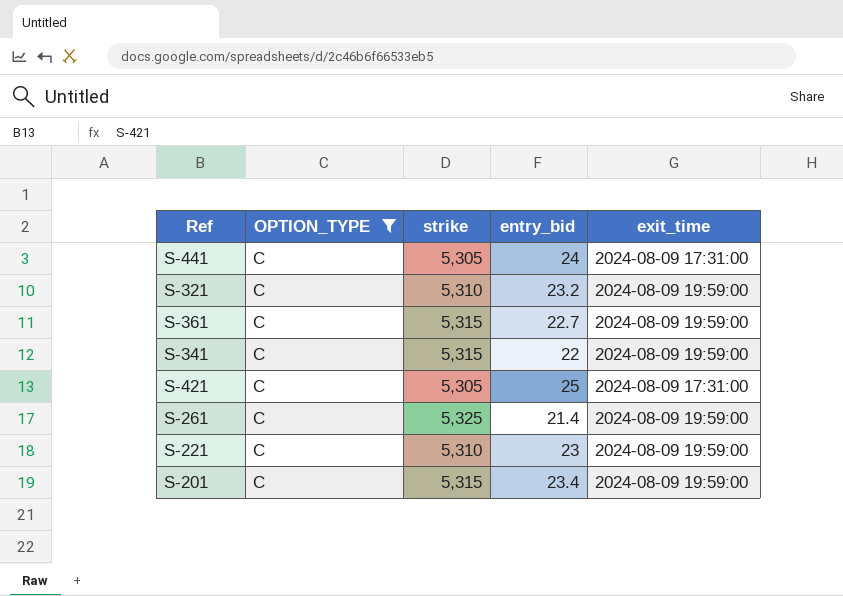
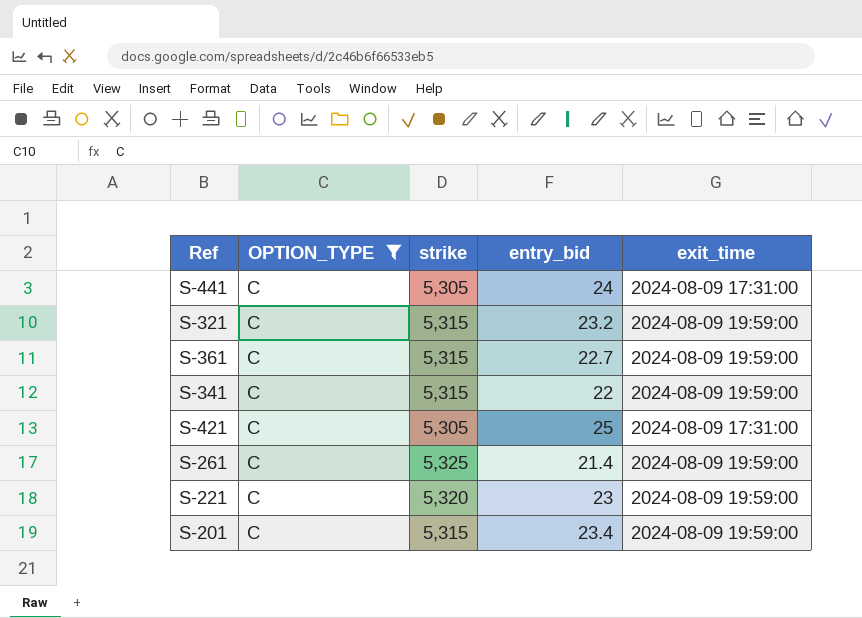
S-321 | strike: 5,310 -> 5,315
S-221 | strike: 5,310 -> 5,320

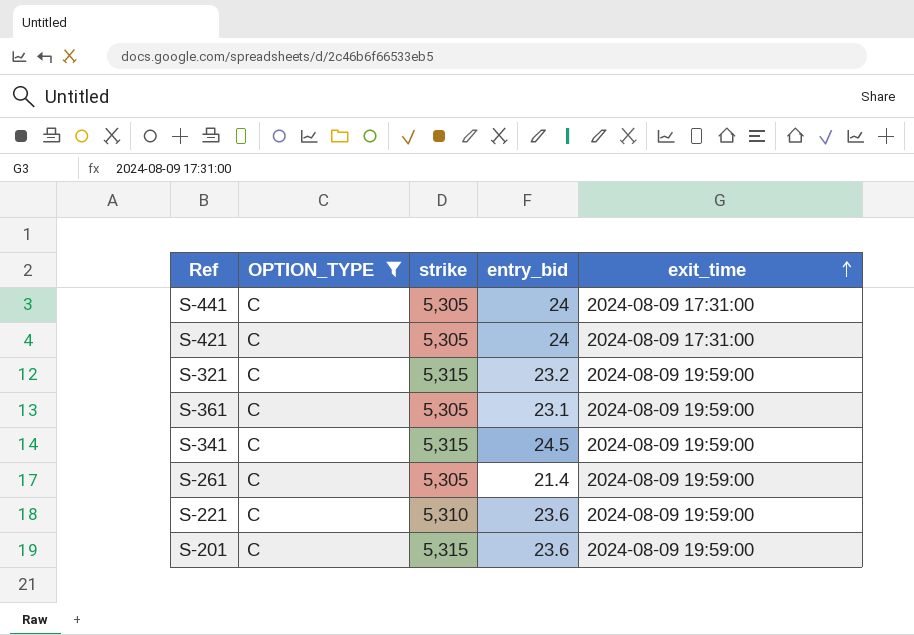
row order: none -> exit_time ascending
S-421 | entry_bid: 25 -> 24
S-361 | strike: 5,315 -> 5,305
S-361 | entry_bid: 22.7 -> 23.1
S-341 | entry_bid: 22 -> 24.5
S-261 | strike: 5,325 -> 5,305
S-221 | strike: 5,320 -> 5,310
S-221 | entry_bid: 23 -> 23.6
S-201 | entry_bid: 23.4 -> 23.6

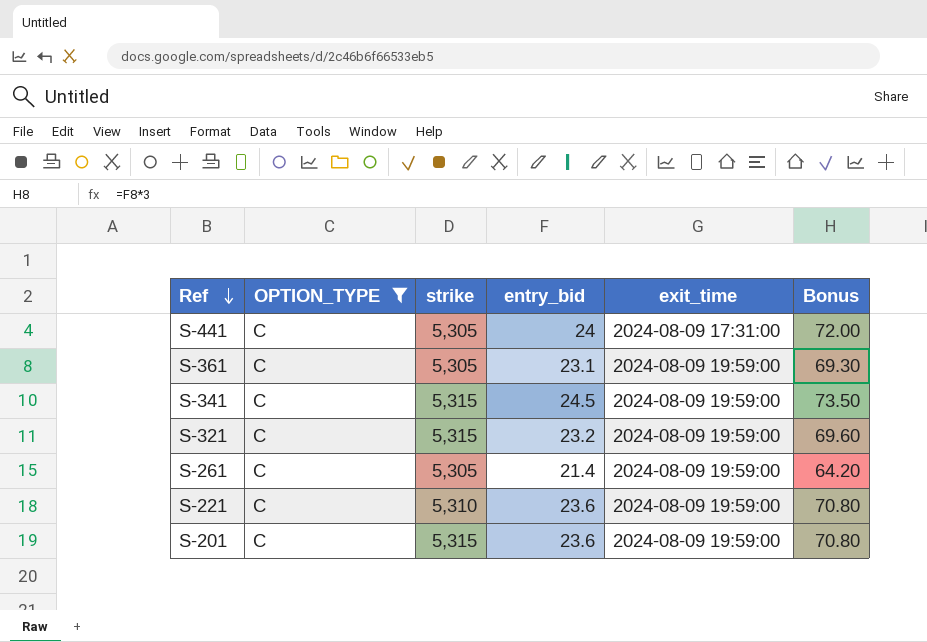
row order: exit_time ascending -> Ref descending
column Bonus | formula: none -> [entry_bid] * 3
row S-421: C | 5,305 | 24 | 2024-08-09 17:31:00 -> none

